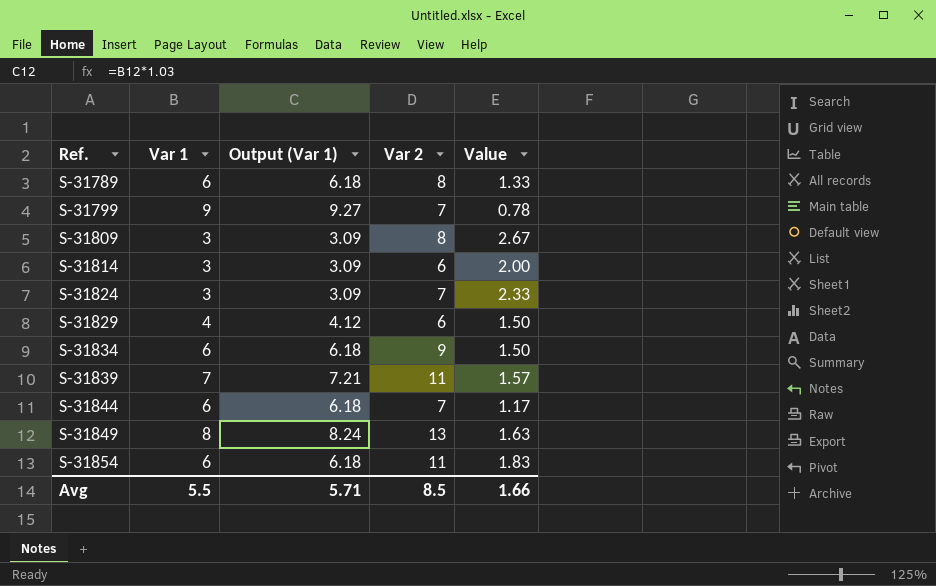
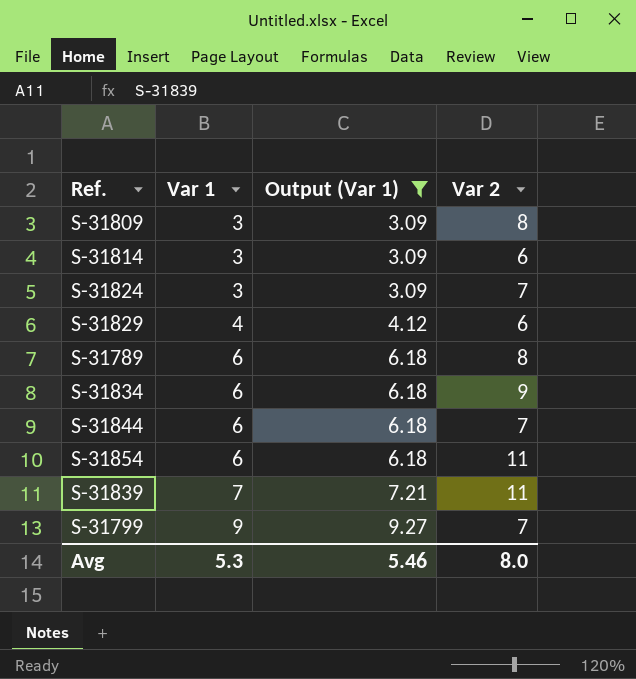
filter: none -> Output (Var 1) != 8.24
row order: Ref. ascending -> Var 1 ascending
column Value | formula: [Var 2] / [Var 1] -> none
Avg | Var 1: 5.5 -> 5.3
Avg | Output (Var 1): 5.71 -> 5.46
Avg | Var 2: 8.5 -> 8.0

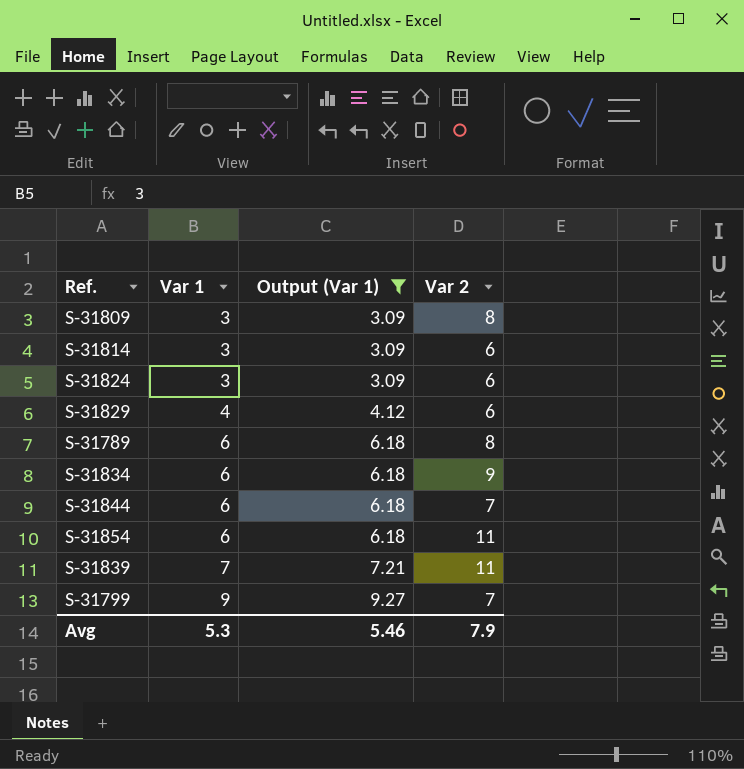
S-31824 | Var 2: 7 -> 6
Avg | Var 2: 8.0 -> 7.9

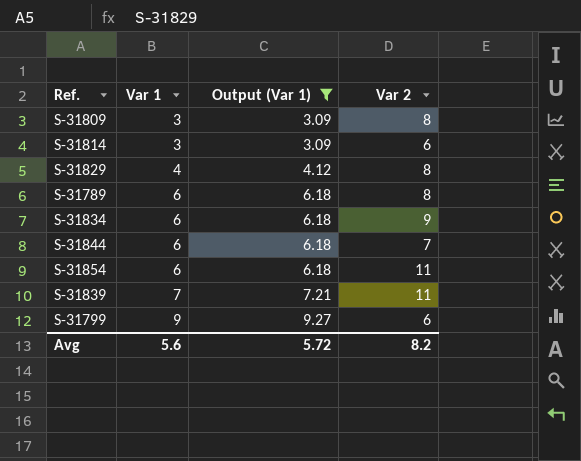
row S-31824: 3 | 3.09 | 6 -> none
S-31829 | Var 2: 6 -> 8
S-31799 | Var 2: 7 -> 6
Avg | Var 1: 5.3 -> 5.6
Avg | Output (Var 1): 5.46 -> 5.72
Avg | Var 2: 7.9 -> 8.2

